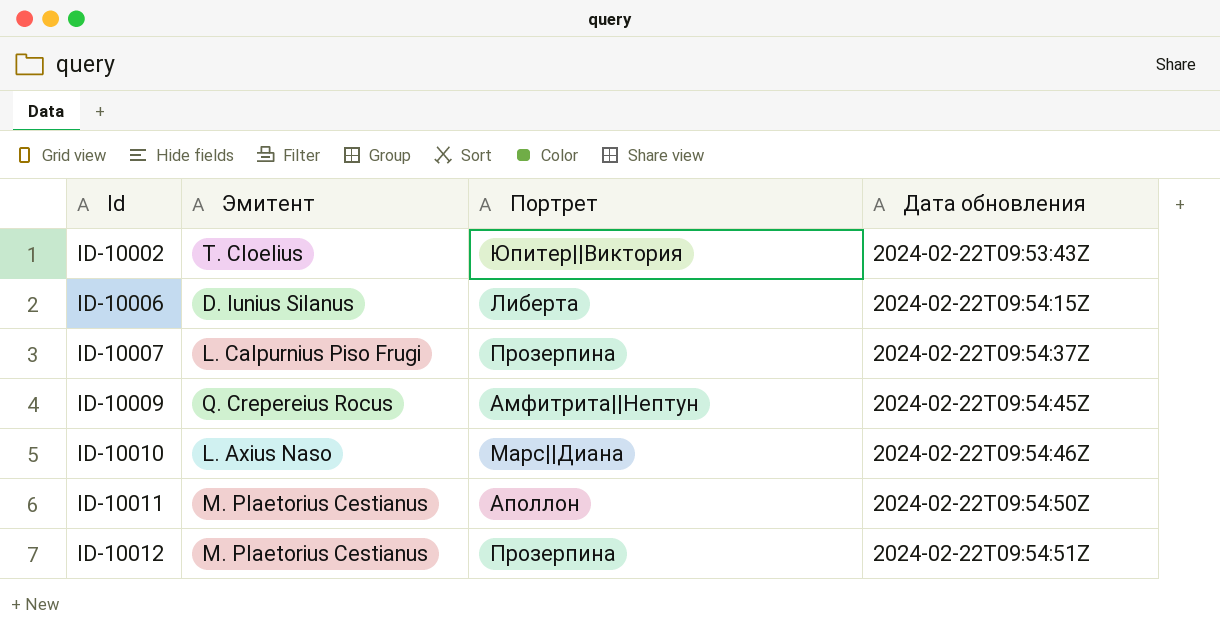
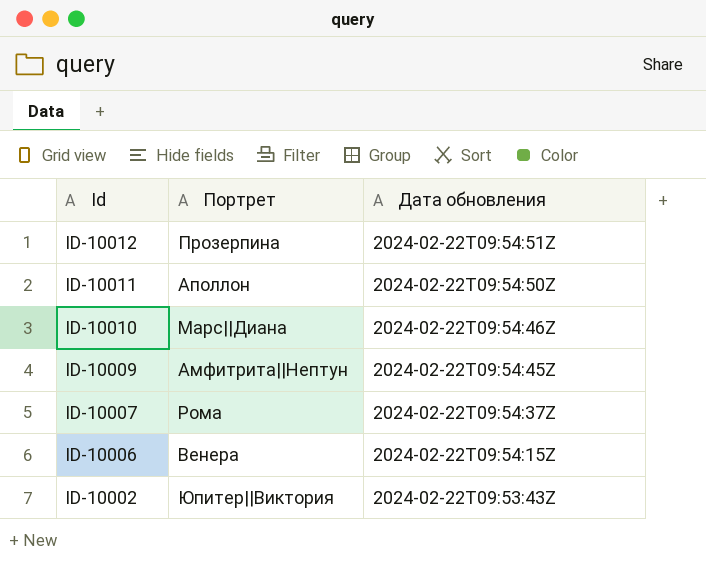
row order: Id ascending -> Id descending
column Эмитент | position: 2 -> none
ID-10007 | Портрет: Прозерпина -> Рома
ID-10006 | Портрет: Либерта -> Венера

